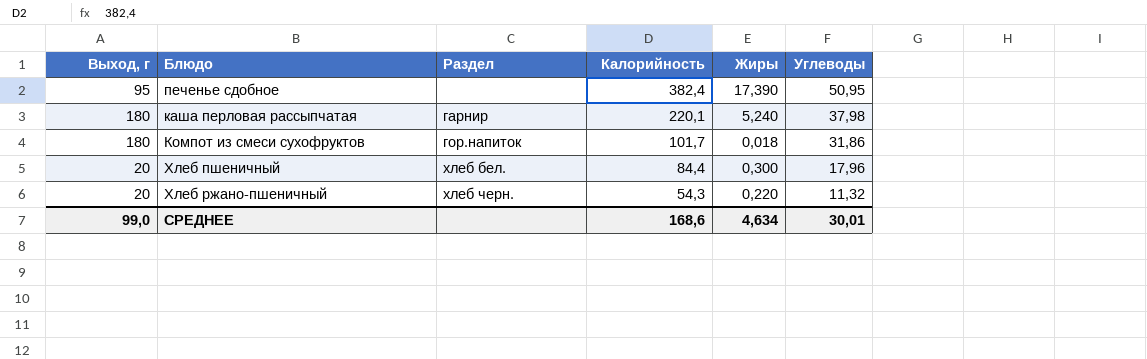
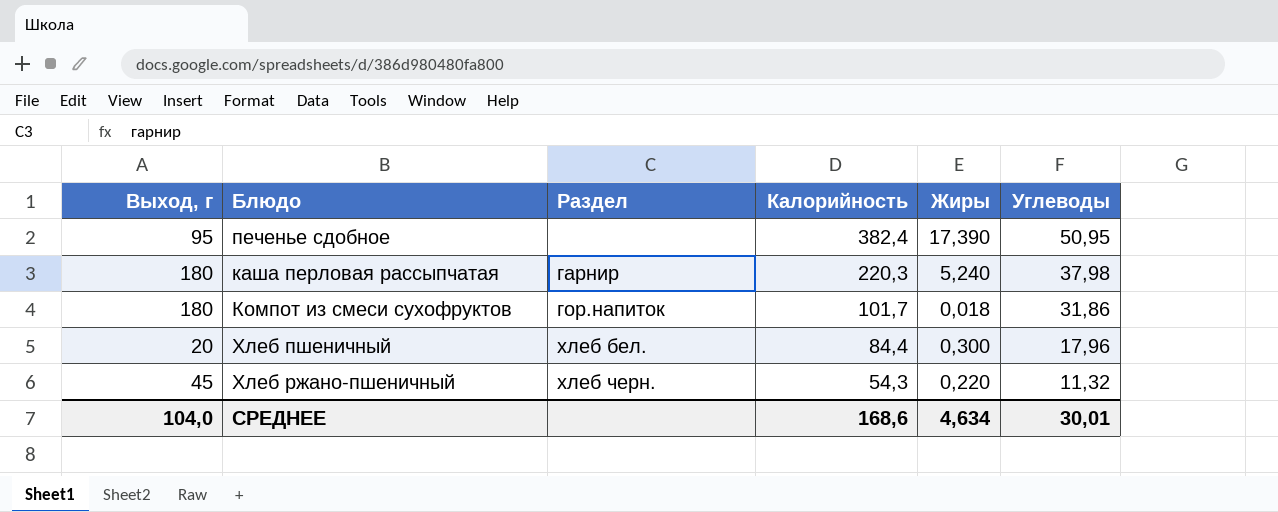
каша перловая рассыпчатая | Калорийность: 220,1 -> 220,3
Хлеб ржано-пшеничный | Выход, г: 20 -> 45
СРЕДНЕЕ | Выход, г: 99,0 -> 104,0

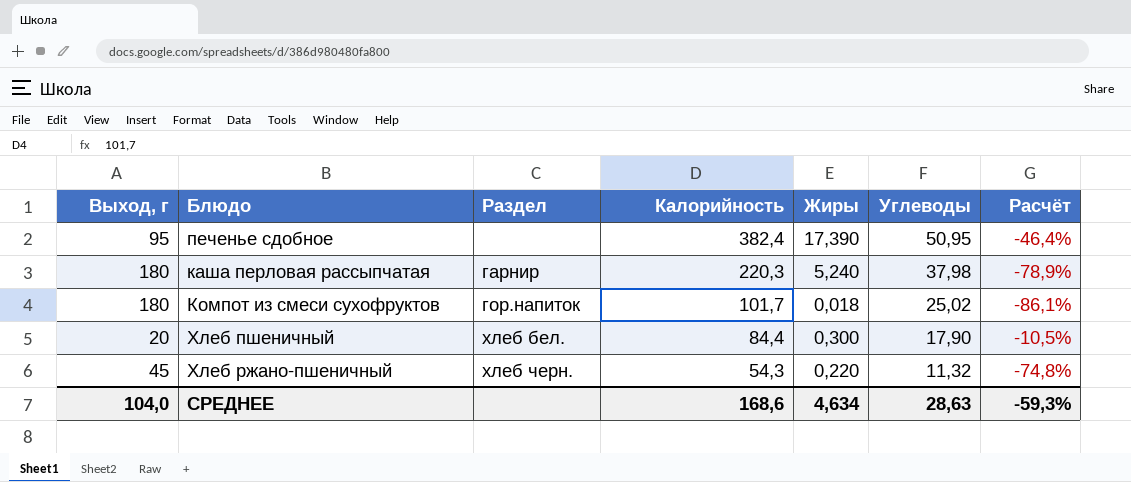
column Расчёт | formula: none -> ([Углеводы] - [Выход, г]) / [Выход, г]
Компот из смеси сухофруктов | Углеводы: 31,86 -> 25,02
Хлеб пшеничный | Углеводы: 17,96 -> 17,90
СРЕДНЕЕ | Углеводы: 30,01 -> 28,63

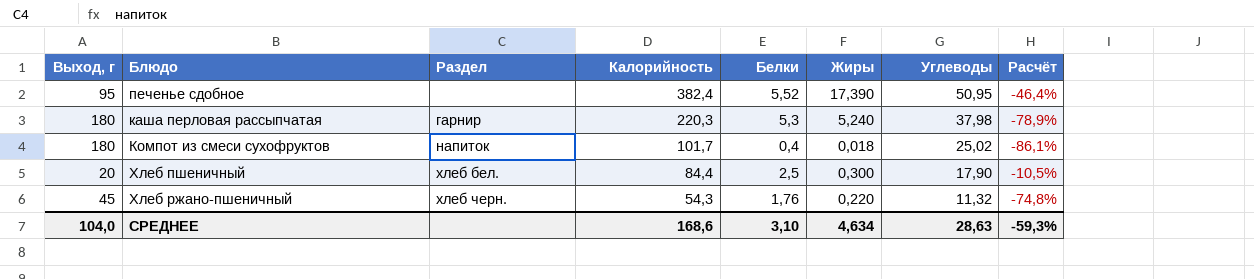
column Белки | position: none -> 5
Компот из смеси сухофруктов | Раздел: гор.напиток -> напиток

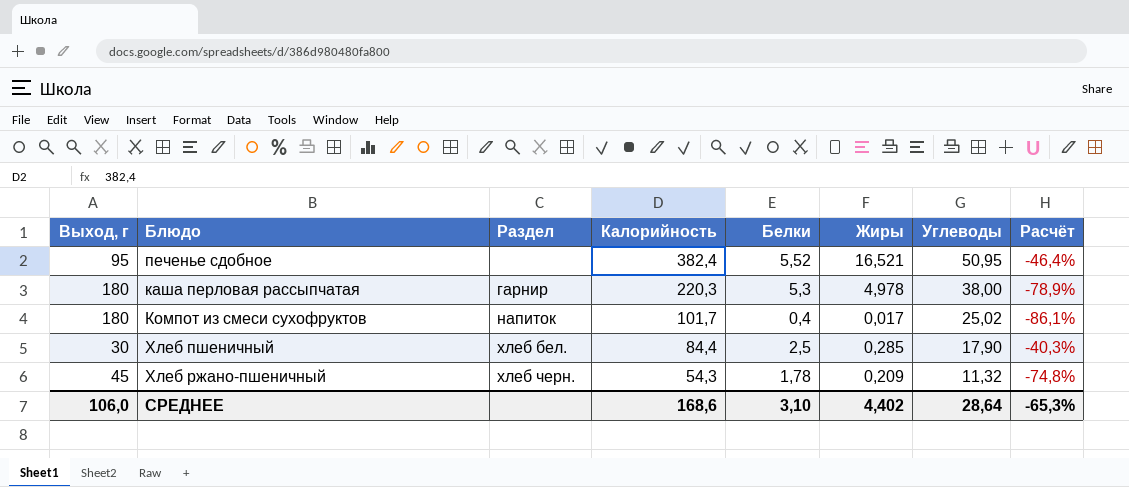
печенье сдобное | Жиры: 17,390 -> 16,521
каша перловая рассыпчатая | Жиры: 5,240 -> 4,978
каша перловая рассыпчатая | Углеводы: 37,98 -> 38,00
Компот из смеси сухофруктов | Жиры: 0,018 -> 0,017
Хлеб пшеничный | Выход, г: 20 -> 30
Хлеб пшеничный | Жиры: 0,300 -> 0,285
Хлеб пшеничный | Расчёт: -10,5% -> -40,3%
Хлеб ржано-пшеничный | Белки: 1,76 -> 1,78
Хлеб ржано-пшеничный | Жиры: 0,220 -> 0,209
СРЕДНЕЕ | Выход, г: 104,0 -> 106,0
СРЕДНЕЕ | Жиры: 4,634 -> 4,402
СРЕДНЕЕ | Углеводы: 28,63 -> 28,64
СРЕДНЕЕ | Расчёт: -59,3% -> -65,3%

